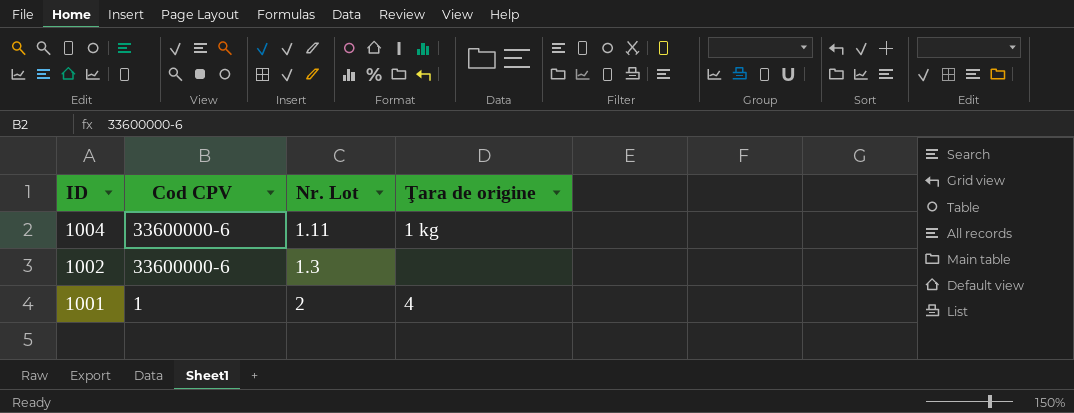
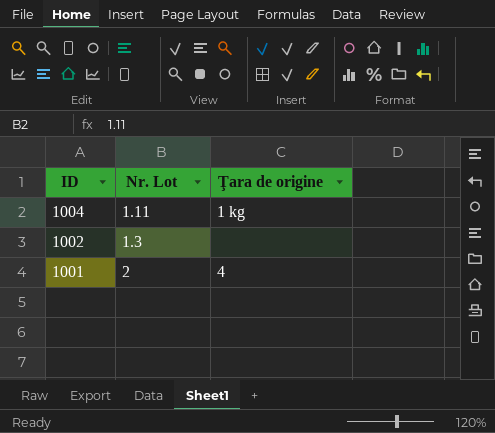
column Cod CPV | position: 2 -> none

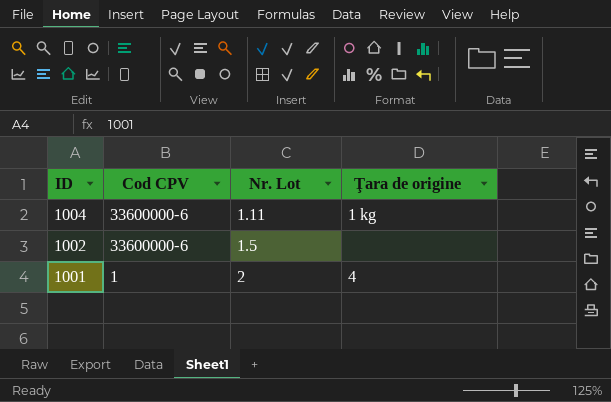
column Cod CPV | position: none -> 2
1002 | Nr. Lot: 1.3 -> 1.5

